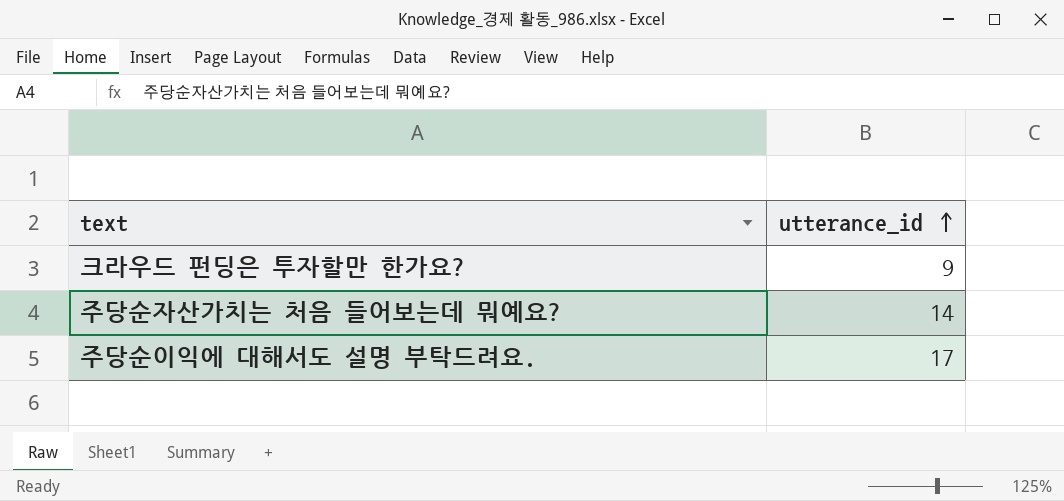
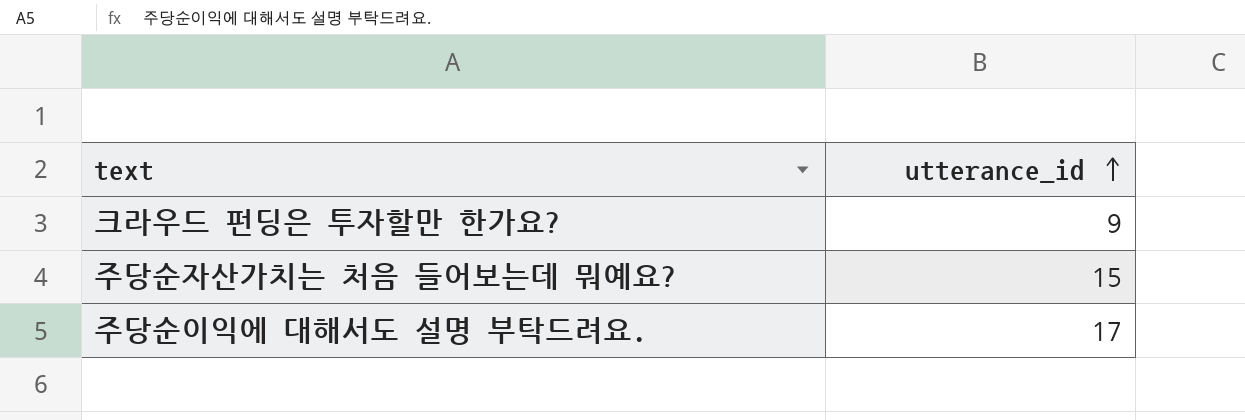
주당순자산가치는 처음 들어보는데 뭐예요? | utterance_id: 14 -> 15

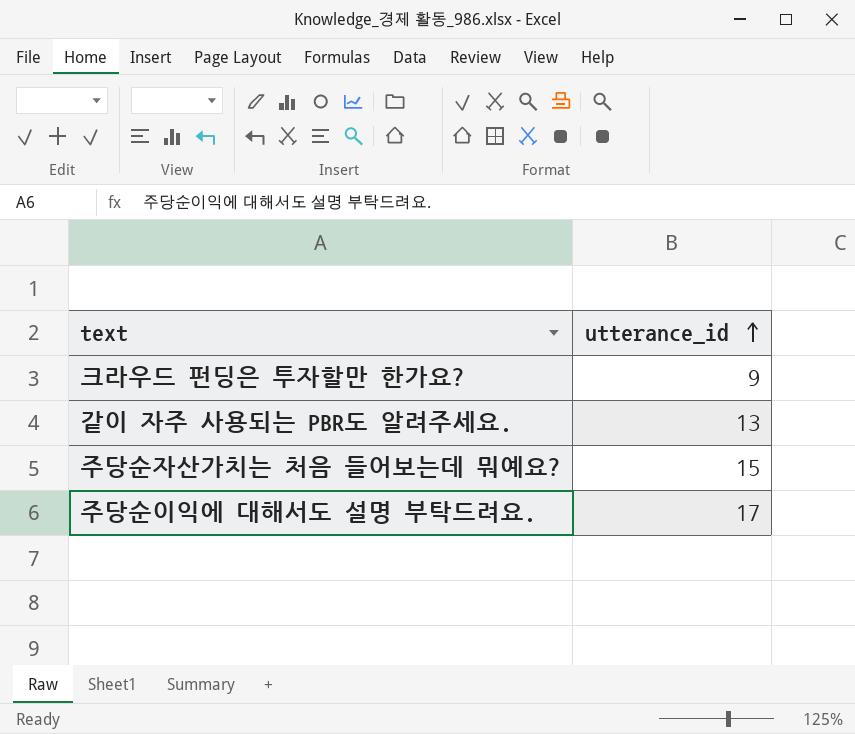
row 같이 자주 사용되는 PBR도 알려주세요.: none -> 13

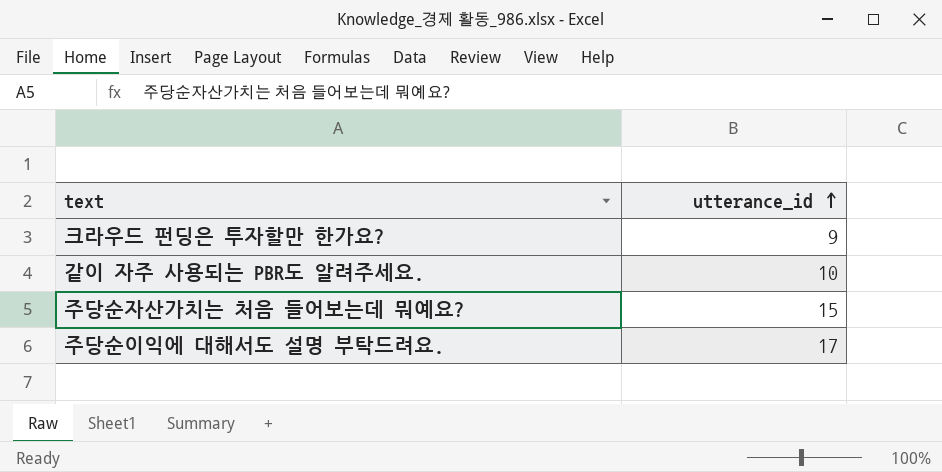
같이 자주 사용되는 PBR도 알려주세요. | utterance_id: 13 -> 10

